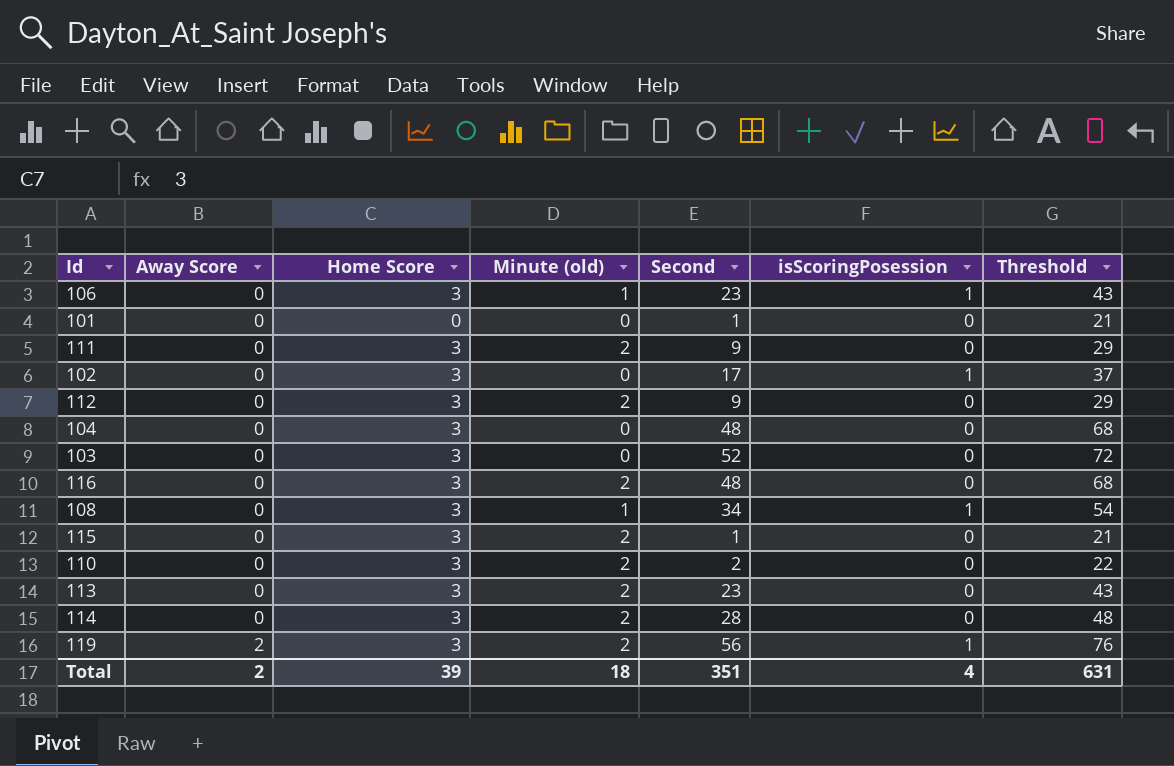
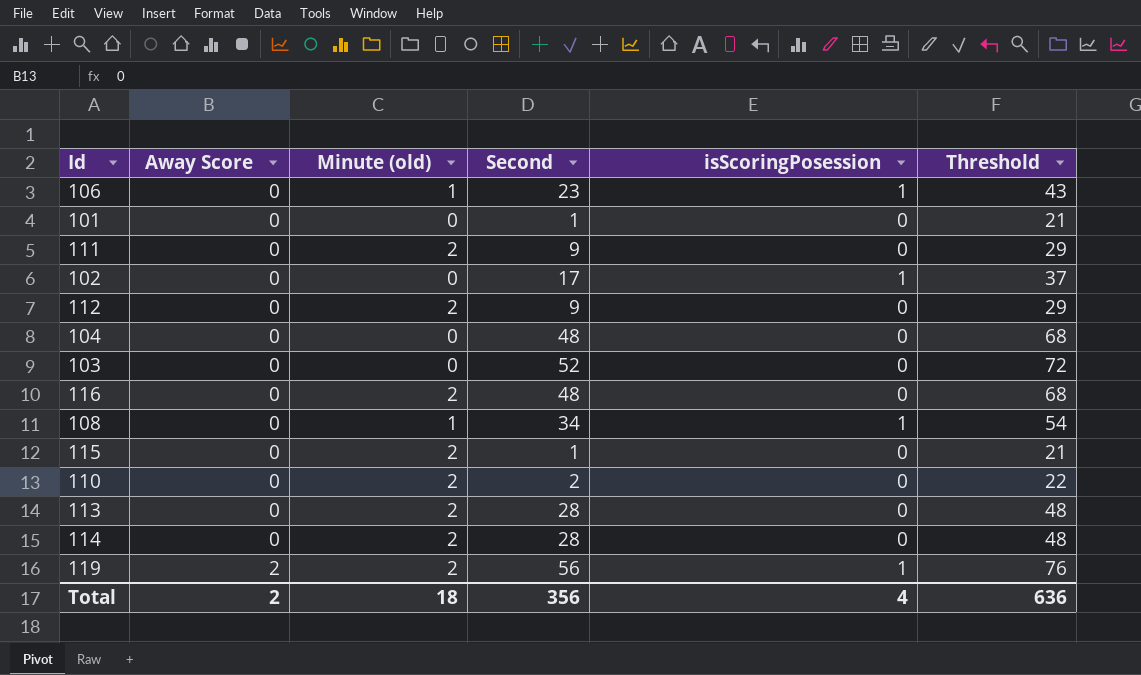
column Home Score | position: 3 -> none
113 | Second: 23 -> 28
113 | Threshold: 43 -> 48
Total | Second: 351 -> 356
Total | Threshold: 631 -> 636

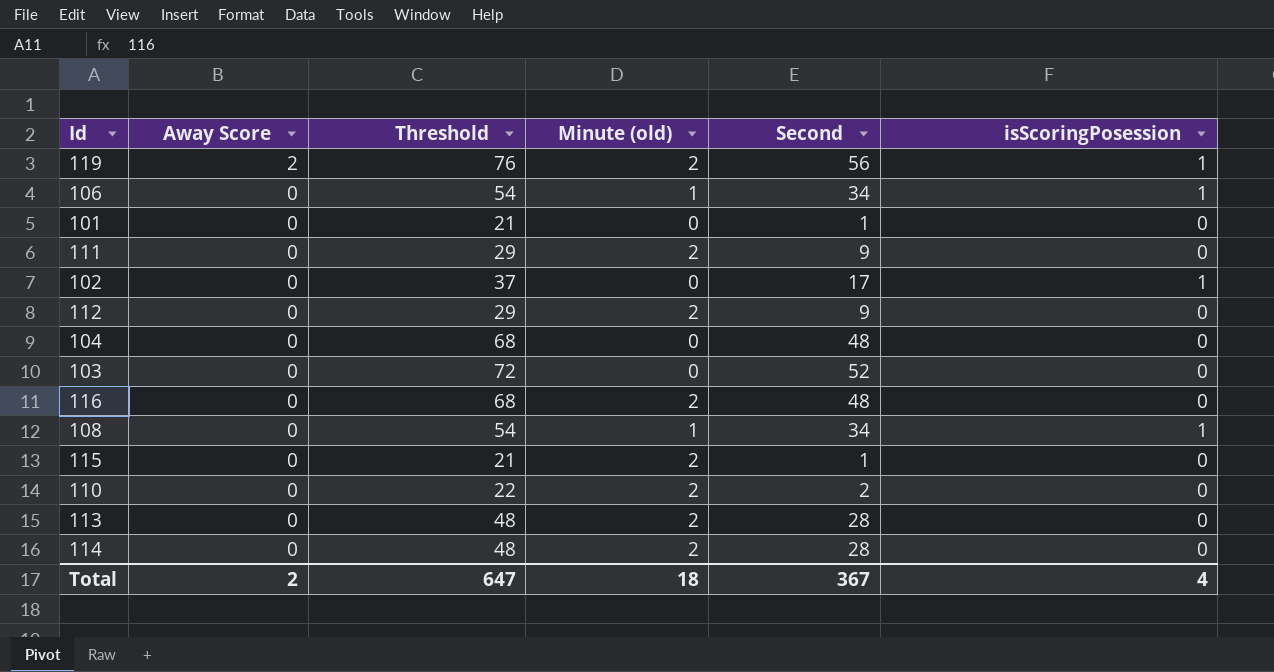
row order: Away Score ascending -> Away Score descending
column Threshold | position: 6 -> 3
106 | Threshold: 43 -> 54
106 | Second: 23 -> 34
Total | Threshold: 636 -> 647
Total | Second: 356 -> 367

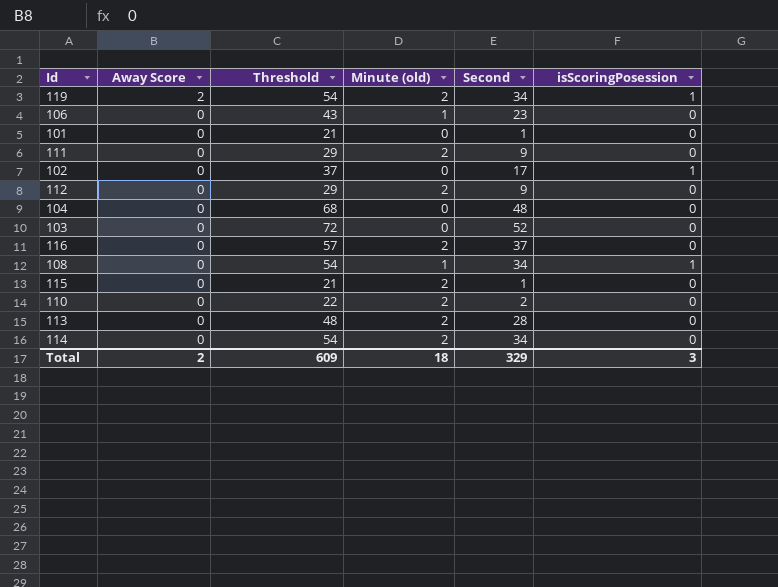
119 | Threshold: 76 -> 54
119 | Second: 56 -> 34
106 | Threshold: 54 -> 43
106 | Second: 34 -> 23
106 | isScoringPosession: 1 -> 0
116 | Threshold: 68 -> 57
116 | Second: 48 -> 37
114 | Threshold: 48 -> 54
114 | Second: 28 -> 34
Total | Threshold: 647 -> 609
Total | Second: 367 -> 329
Total | isScoringPosession: 4 -> 3

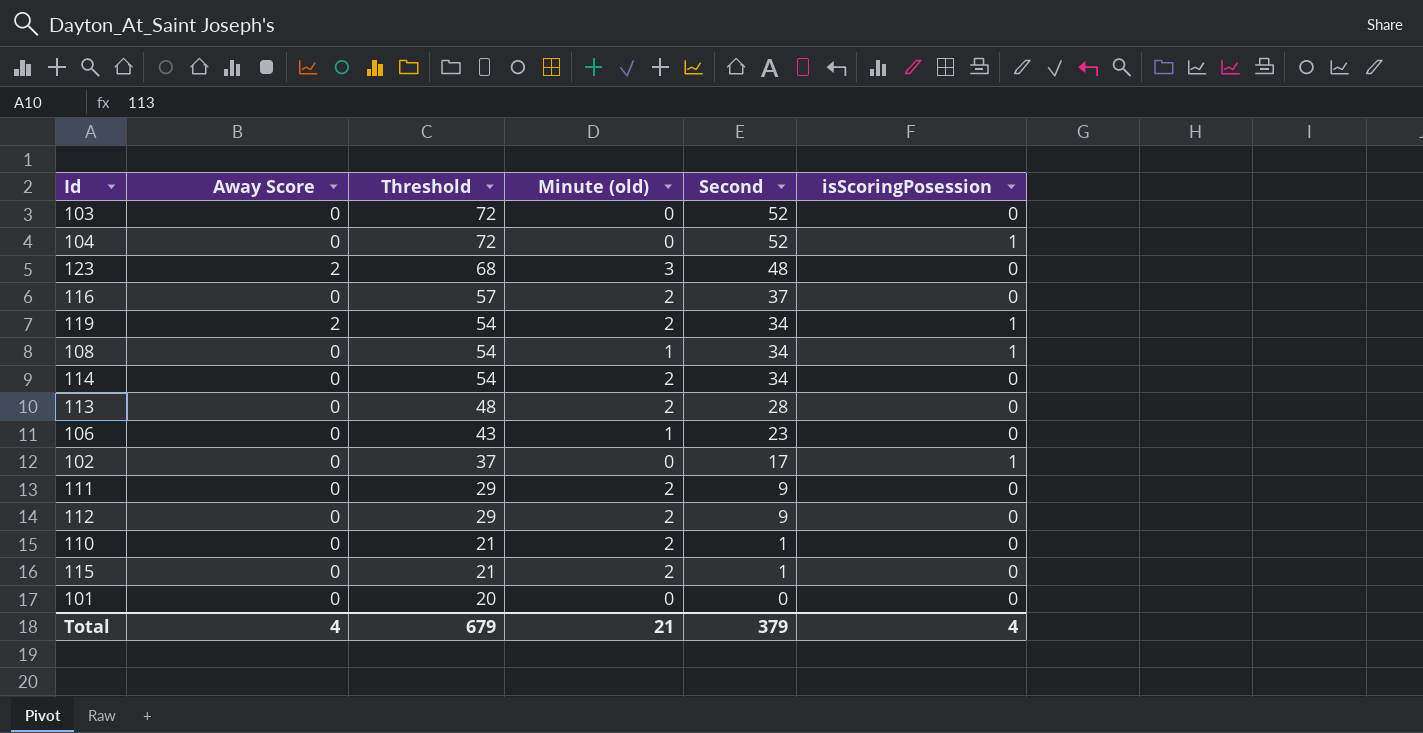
row order: Away Score descending -> Threshold descending
104 | Threshold: 68 -> 72
104 | Second: 48 -> 52
104 | isScoringPosession: 0 -> 1
row 123: none -> 2 | 68 | 3 | 48 | 0
110 | Threshold: 22 -> 21
110 | Second: 2 -> 1
101 | Threshold: 21 -> 20
101 | Second: 1 -> 0
Total | Away Score: 2 -> 4
Total | Threshold: 609 -> 679
Total | Minute (old): 18 -> 21
Total | Second: 329 -> 379
Total | isScoringPosession: 3 -> 4

